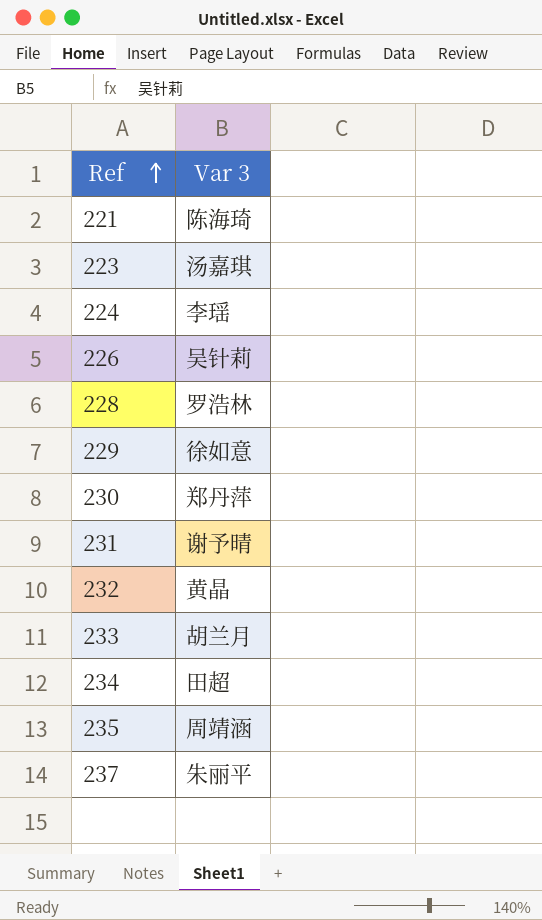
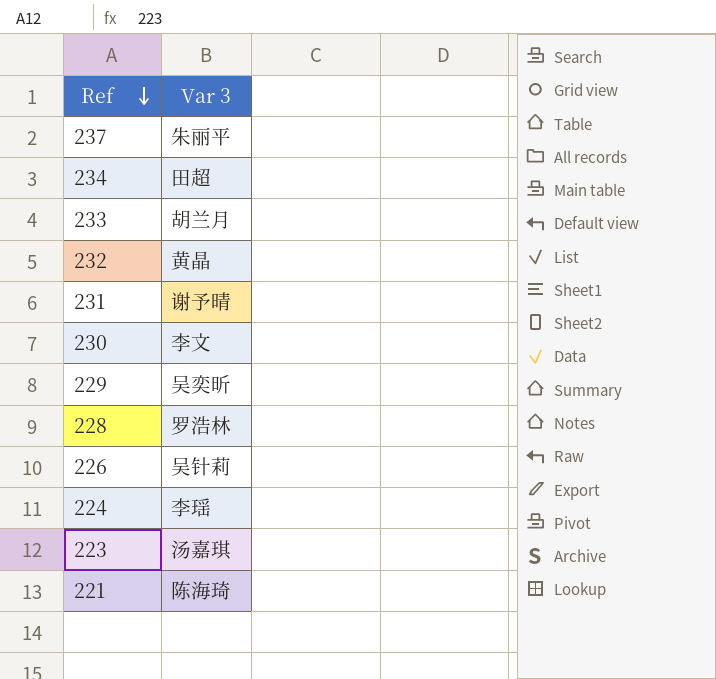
row order: Ref ascending -> Ref descending
row 235: 周靖涵 -> none
230 | Var 3: 郑丹萍 -> 李文
229 | Var 3: 徐如意 -> 吴奕昕

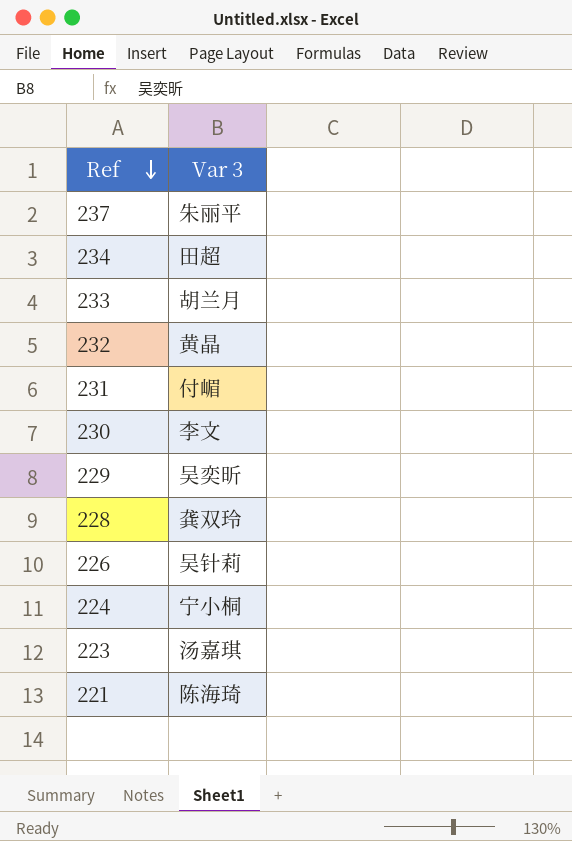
231 | Var 3: 谢予晴 -> 付嵋
228 | Var 3: 罗浩林 -> 龚双玲
224 | Var 3: 李瑶 -> 宁小桐

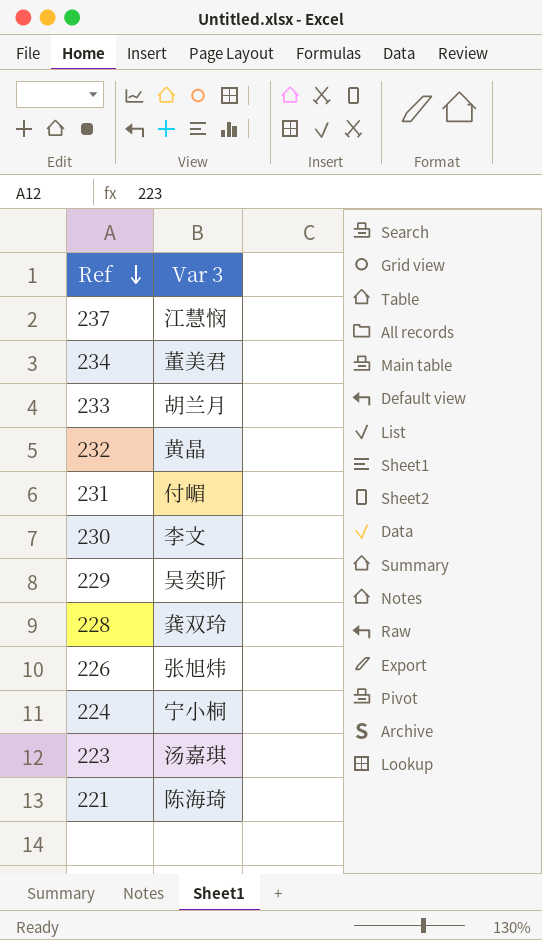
237 | Var 3: 朱丽平 -> 江慧悯
234 | Var 3: 田超 -> 董美君
226 | Var 3: 吴针莉 -> 张旭炜

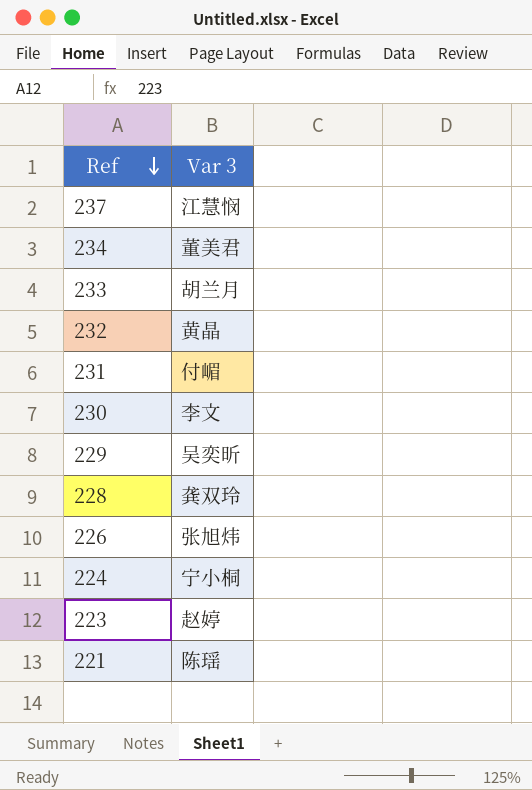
223 | Var 3: 汤嘉琪 -> 赵婷
221 | Var 3: 陈海琦 -> 陈瑶

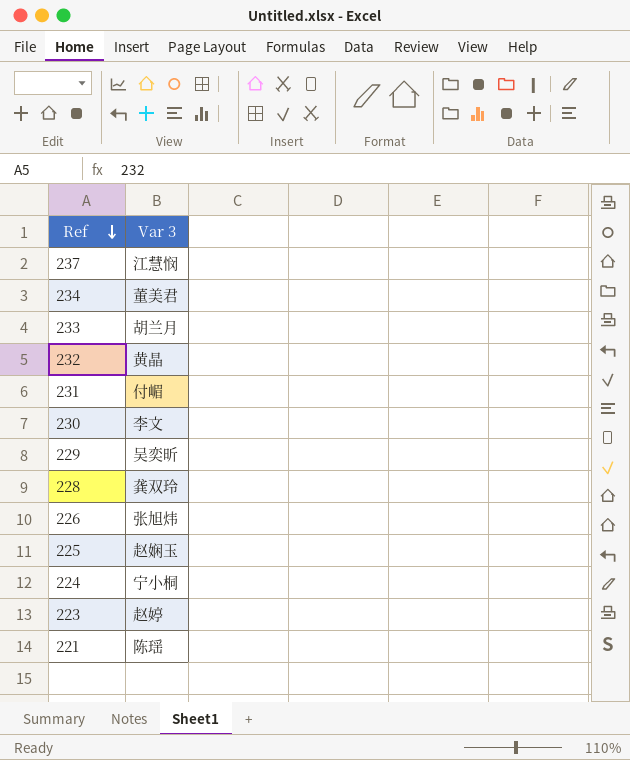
row 225: none -> 赵娴玉

